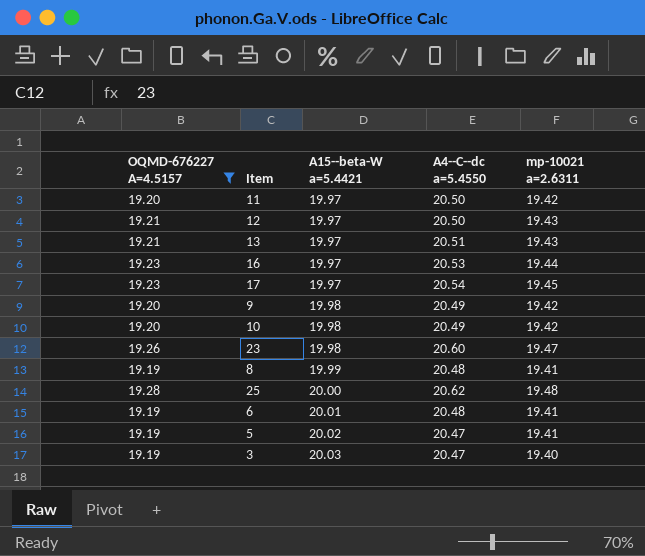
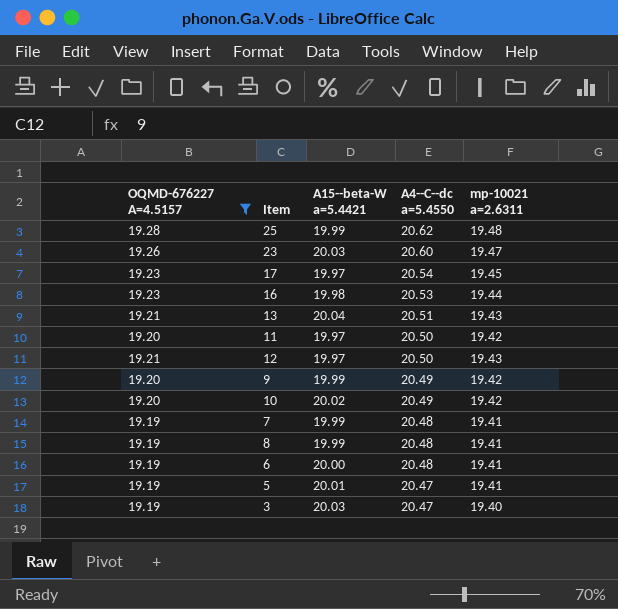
row order: A15--beta-W a=5.4421 ascending -> A4--C--dc a=5.4550 descending
25 | A15--beta-W a=5.4421: 20.00 -> 19.99
23 | A15--beta-W a=5.4421: 19.98 -> 20.03
16 | A15--beta-W a=5.4421: 19.97 -> 19.98
13 | A15--beta-W a=5.4421: 19.97 -> 20.04
9 | A15--beta-W a=5.4421: 19.98 -> 19.99
10 | A15--beta-W a=5.4421: 19.98 -> 20.02
row 7: none -> 19.19 | 19.99 | 20.48 | 19.41
6 | A15--beta-W a=5.4421: 20.01 -> 20.00
5 | A15--beta-W a=5.4421: 20.02 -> 20.01

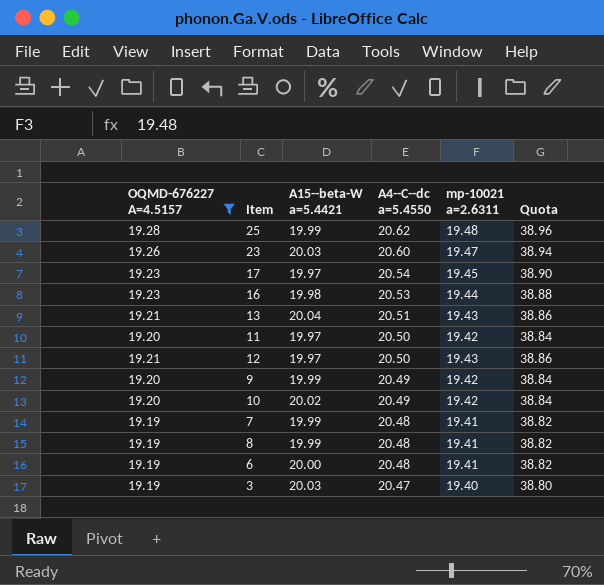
column Quota | formula: none -> [mp-10021 a=2.6311] * 2
row 5: 19.19 | 20.01 | 20.47 | 19.41 -> none

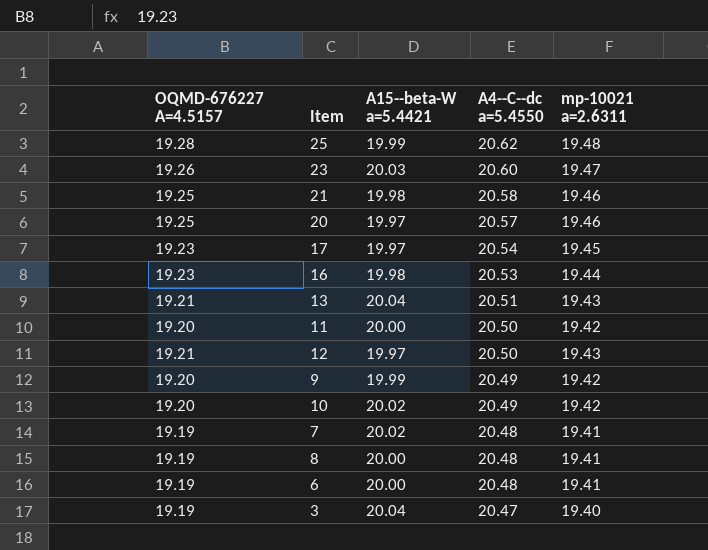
filter: OQMD-676227 A=4.5157 != 19.25 -> none
column Quota | formula: [mp-10021 a=2.6311] * 2 -> none
11 | A15--beta-W a=5.4421: 19.97 -> 20.00
7 | A15--beta-W a=5.4421: 19.99 -> 20.02
8 | A15--beta-W a=5.4421: 19.99 -> 20.00
3 | A15--beta-W a=5.4421: 20.03 -> 20.04

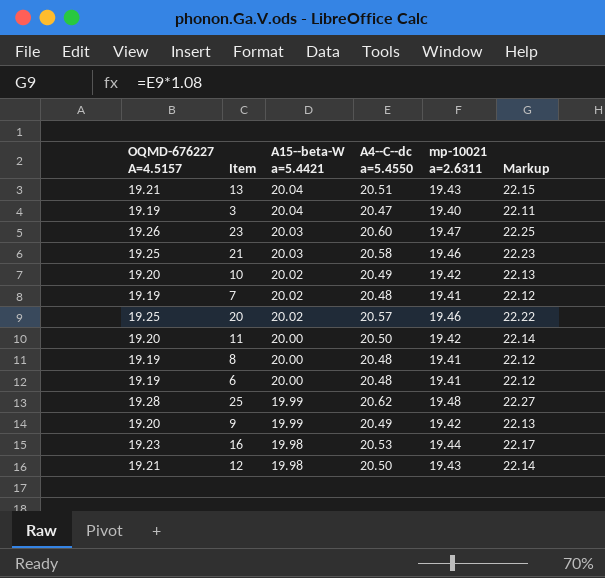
row order: A4--C--dc a=5.4550 descending -> A15--beta-W a=5.4421 descending
column Markup | formula: none -> [A4--C--dc a=5.4550] * 1.08
row 17: 19.23 | 19.97 | 20.54 | 19.45 -> none
21 | A15--beta-W a=5.4421: 19.98 -> 20.03
20 | A15--beta-W a=5.4421: 19.97 -> 20.02
12 | A15--beta-W a=5.4421: 19.97 -> 19.98

